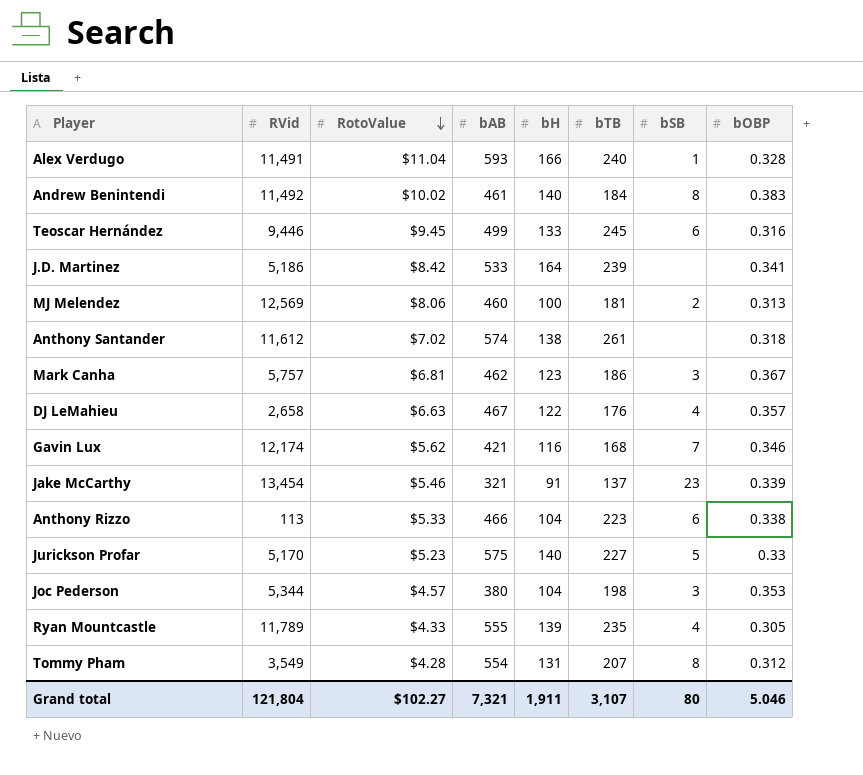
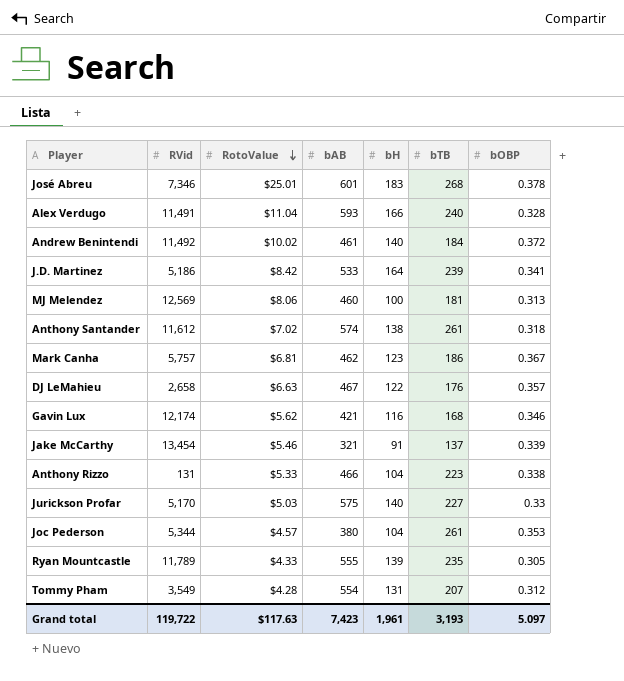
column bSB | position: 7 -> none
row Teoscar Hernández: 9,446 | $9.45 | 499 | 133 | 245 | 6 | 0.316 -> none
row José Abreu: none -> 7,346 | $25.01 | 601 | 183 | 268 | 0.378
Andrew Benintendi | bOBP: 0.383 -> 0.372
Anthony Rizzo | RVid: 113 -> 131
Jurickson Profar | RotoValue: $5.23 -> $5.03
Joc Pederson | bTB: 198 -> 261
Grand total | RVid: 121,804 -> 119,722
Grand total | RotoValue: $102.27 -> $117.63
Grand total | bAB: 7,321 -> 7,423
Grand total | bH: 1,911 -> 1,961
Grand total | bTB: 3,107 -> 3,193
Grand total | bOBP: 5.046 -> 5.097

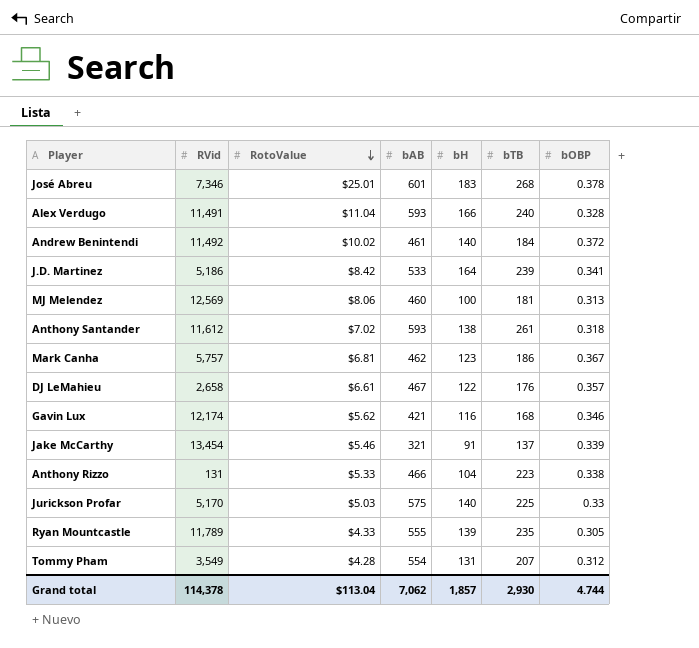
row Joc Pederson: 5,344 | $4.57 | 380 | 104 | 261 | 0.353 -> none
Anthony Santander | bAB: 574 -> 593
DJ LeMahieu | RotoValue: $6.63 -> $6.61
Jurickson Profar | bTB: 227 -> 225
Grand total | RVid: 119,722 -> 114,378
Grand total | RotoValue: $117.63 -> $113.04
Grand total | bAB: 7,423 -> 7,062
Grand total | bH: 1,961 -> 1,857
Grand total | bTB: 3,193 -> 2,930
Grand total | bOBP: 5.097 -> 4.744

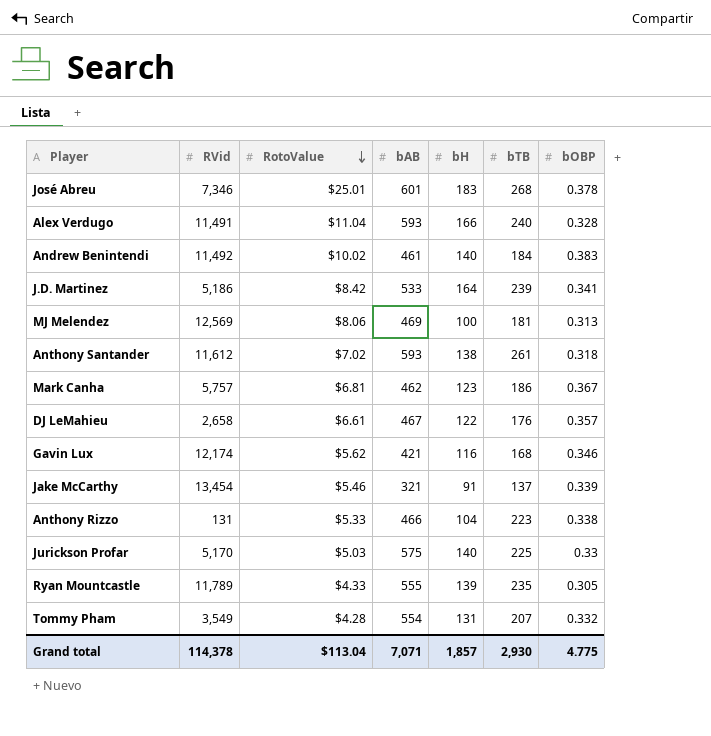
Andrew Benintendi | bOBP: 0.372 -> 0.383
MJ Melendez | bAB: 460 -> 469
Tommy Pham | bOBP: 0.312 -> 0.332
Grand total | bAB: 7,062 -> 7,071
Grand total | bOBP: 4.744 -> 4.775

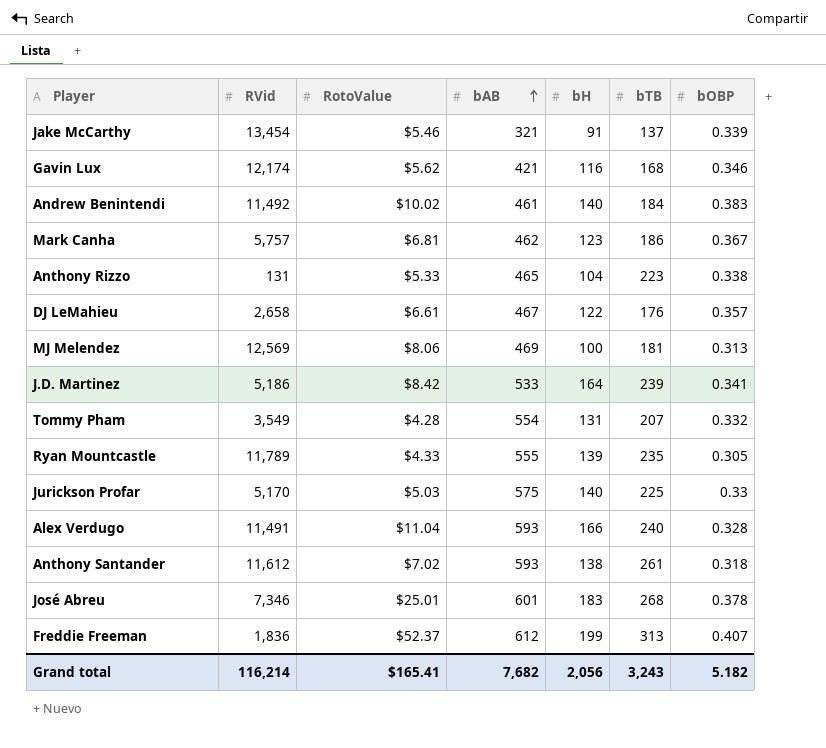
row order: RotoValue descending -> bAB ascending
Anthony Rizzo | bAB: 466 -> 465
row Freddie Freeman: none -> 1,836 | $52.37 | 612 | 199 | 313 | 0.407
Grand total | RVid: 114,378 -> 116,214
Grand total | RotoValue: $113.04 -> $165.41
Grand total | bAB: 7,071 -> 7,682
Grand total | bH: 1,857 -> 2,056
Grand total | bTB: 2,930 -> 3,243
Grand total | bOBP: 4.775 -> 5.182

